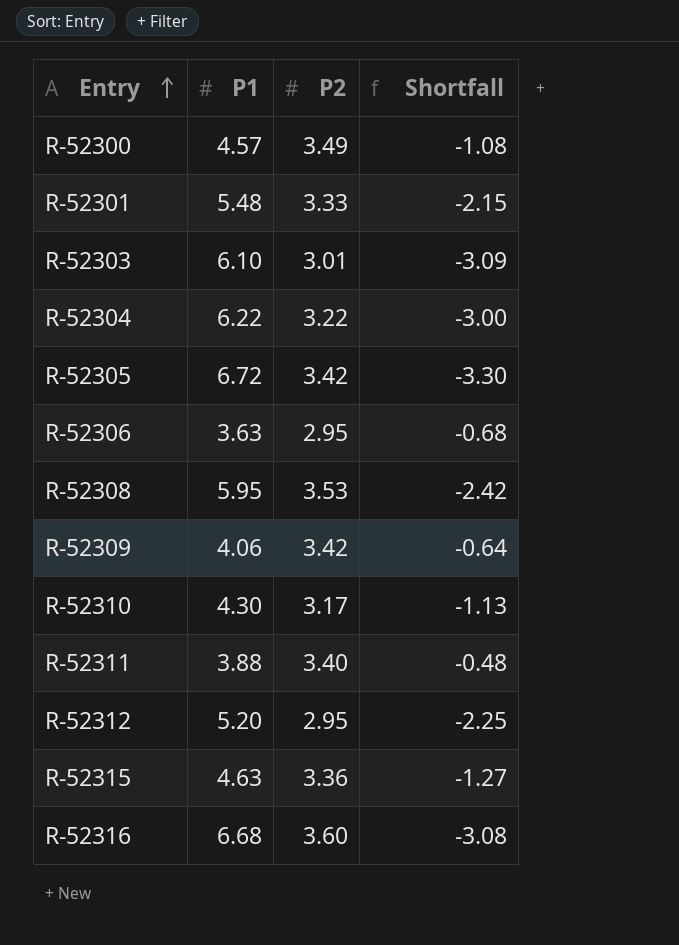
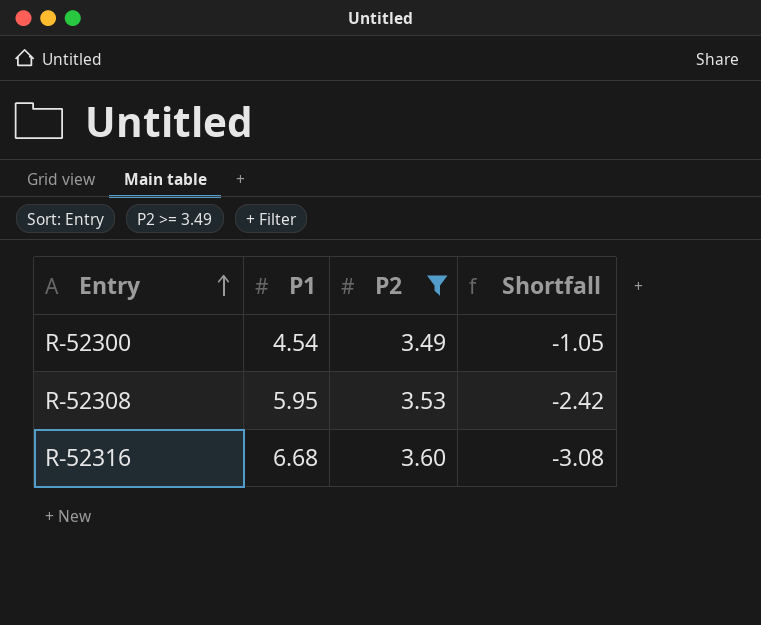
filter: none -> P2 >= 3.49
R-52300 | P1: 4.57 -> 4.54
R-52300 | Shortfall: -1.08 -> -1.05

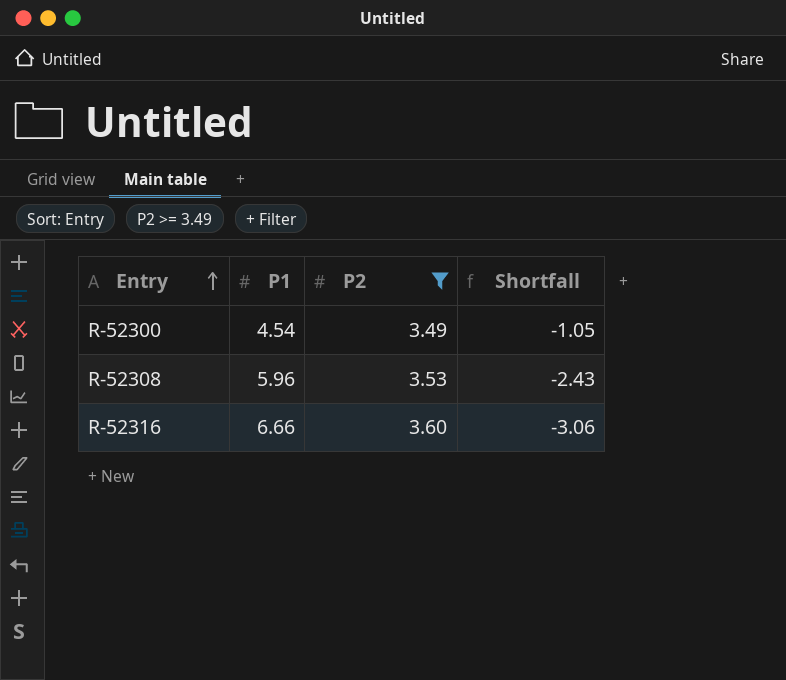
R-52308 | P1: 5.95 -> 5.96
R-52308 | Shortfall: -2.42 -> -2.43
R-52316 | P1: 6.68 -> 6.66
R-52316 | Shortfall: -3.08 -> -3.06

